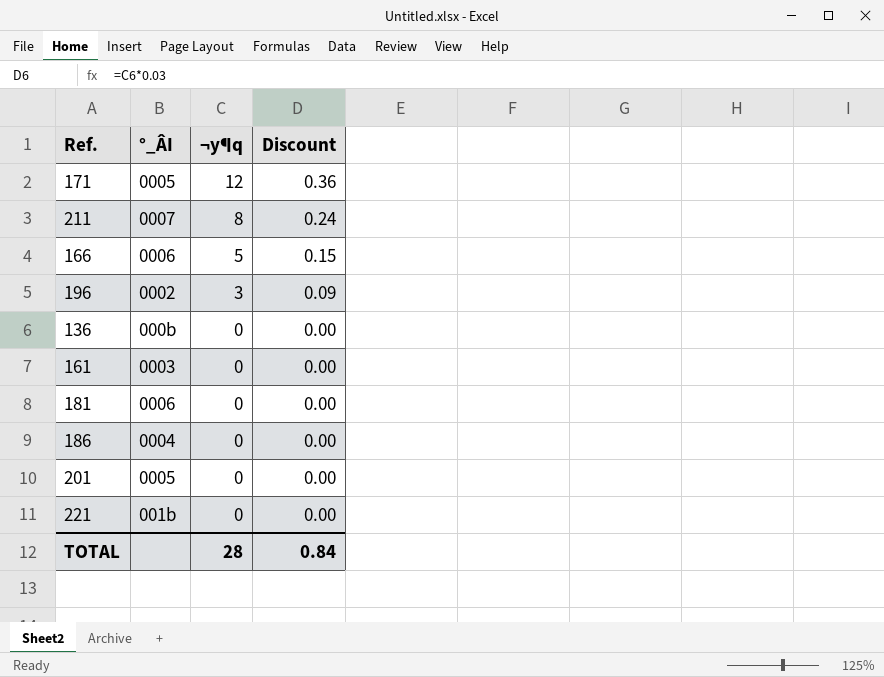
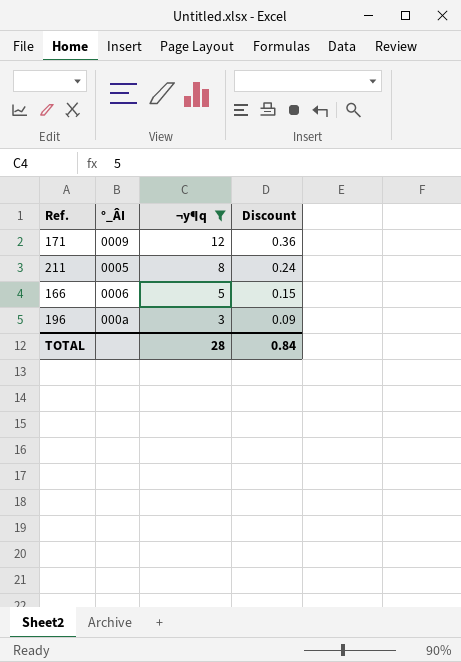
filter: none -> ¬y¶q != 0
171 | °_ÂI: 0005 -> 0009
211 | °_ÂI: 0007 -> 0005
196 | °_ÂI: 0002 -> 000a

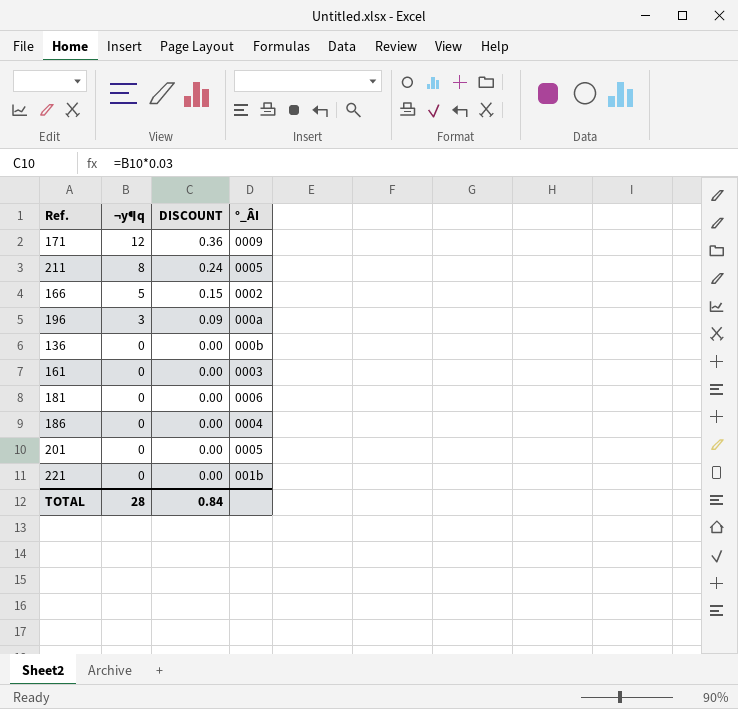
filter: ¬y¶q != 0 -> none
column name: Discount -> DISCOUNT
column °_ÂI | position: 2 -> 4
166 | °_ÂI: 0006 -> 0002

